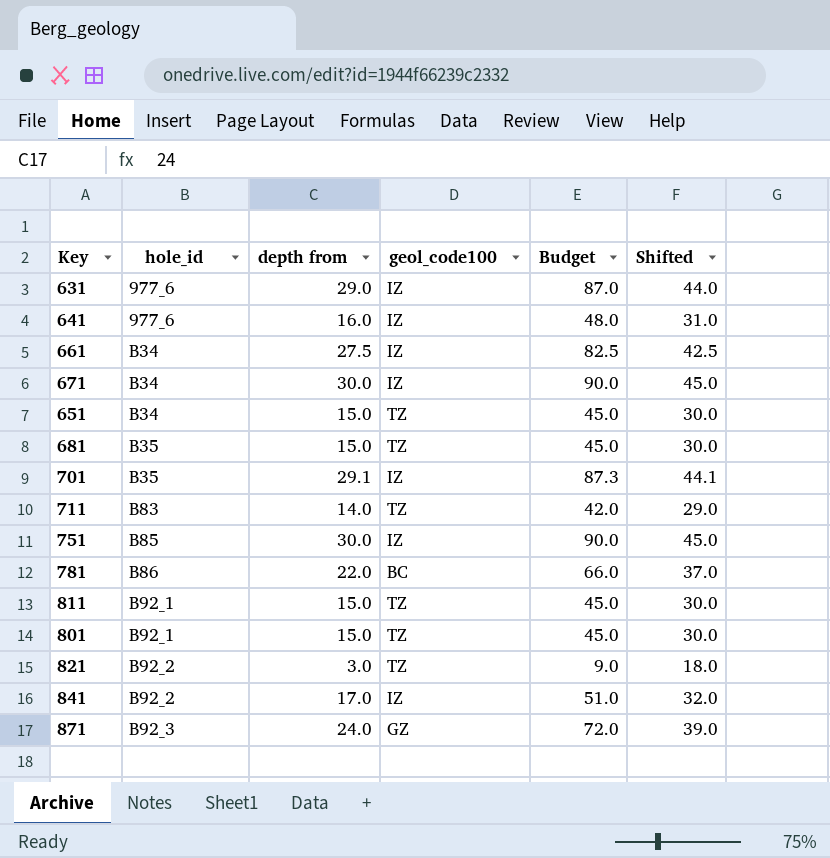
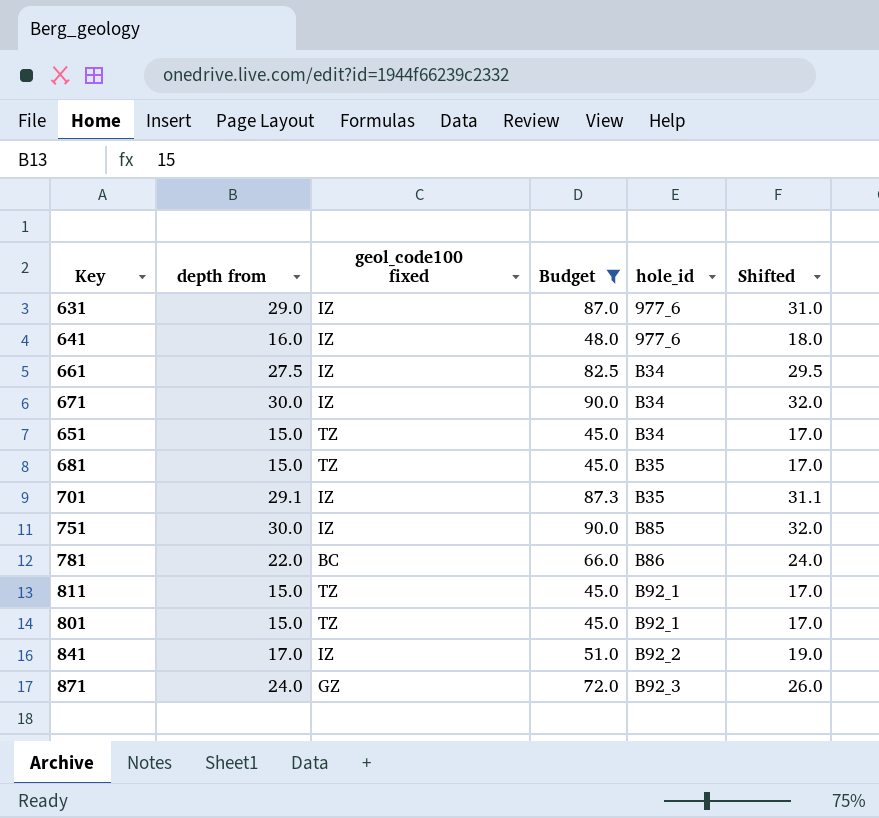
filter: none -> Budget >= 45.0
column name: geol_code100 -> geol_code100 fixed
column hole_id | position: 2 -> 5
column Shifted | formula: [depth from] + 15 -> [depth from] + 2

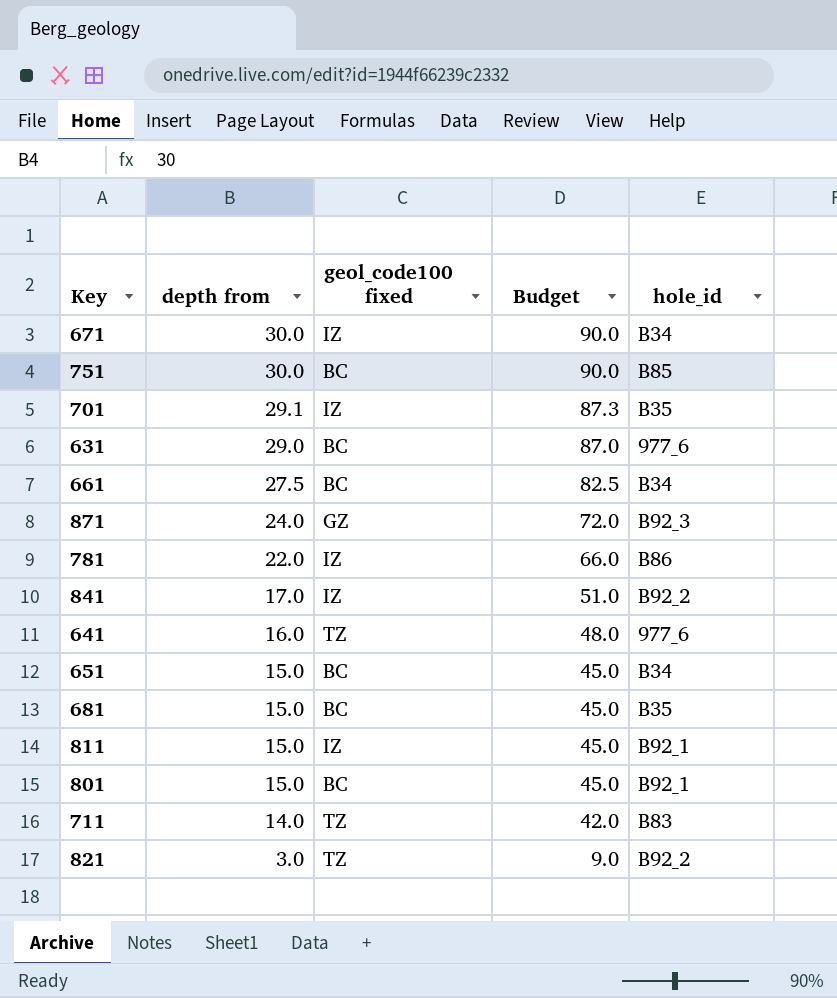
filter: Budget >= 45.0 -> none
row order: hole_id ascending -> depth from descending
column Shifted | formula: [depth from] + 2 -> none
751 | geol_code100 fixed: IZ -> BC
631 | geol_code100 fixed: IZ -> BC
661 | geol_code100 fixed: IZ -> BC
781 | geol_code100 fixed: BC -> IZ
641 | geol_code100 fixed: IZ -> TZ
651 | geol_code100 fixed: TZ -> BC
681 | geol_code100 fixed: TZ -> BC
811 | geol_code100 fixed: TZ -> IZ
801 | geol_code100 fixed: TZ -> BC

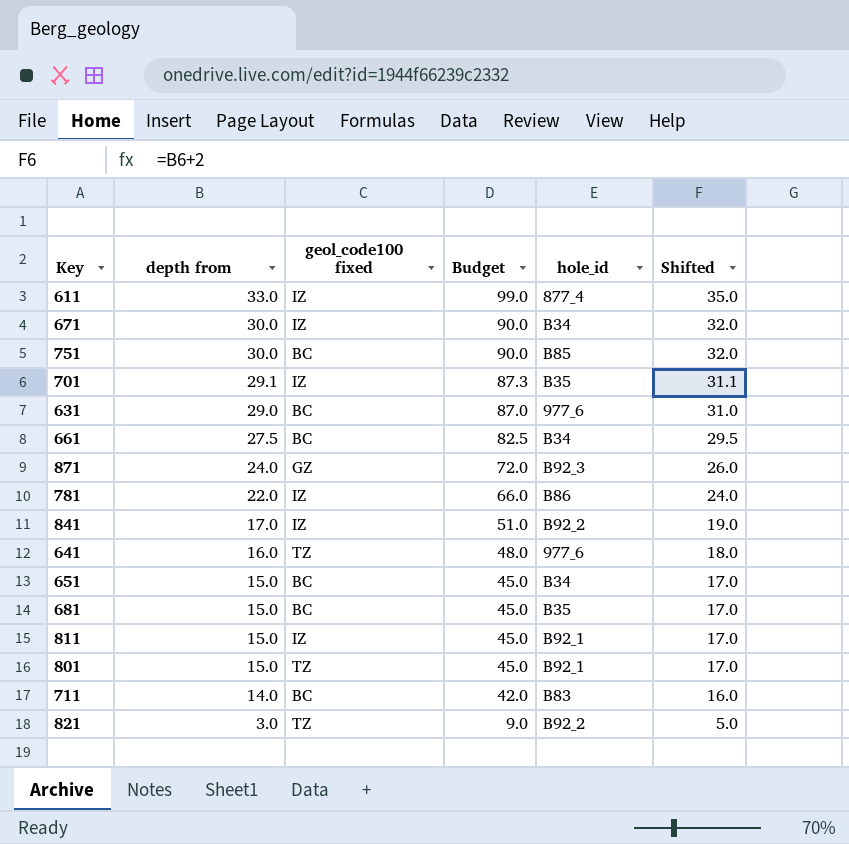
column Shifted | formula: none -> [depth from] + 2
row 611: none -> 33.0 | IZ | 99.0 | 877_4 | 35.0
801 | geol_code100 fixed: BC -> TZ
711 | geol_code100 fixed: TZ -> BC

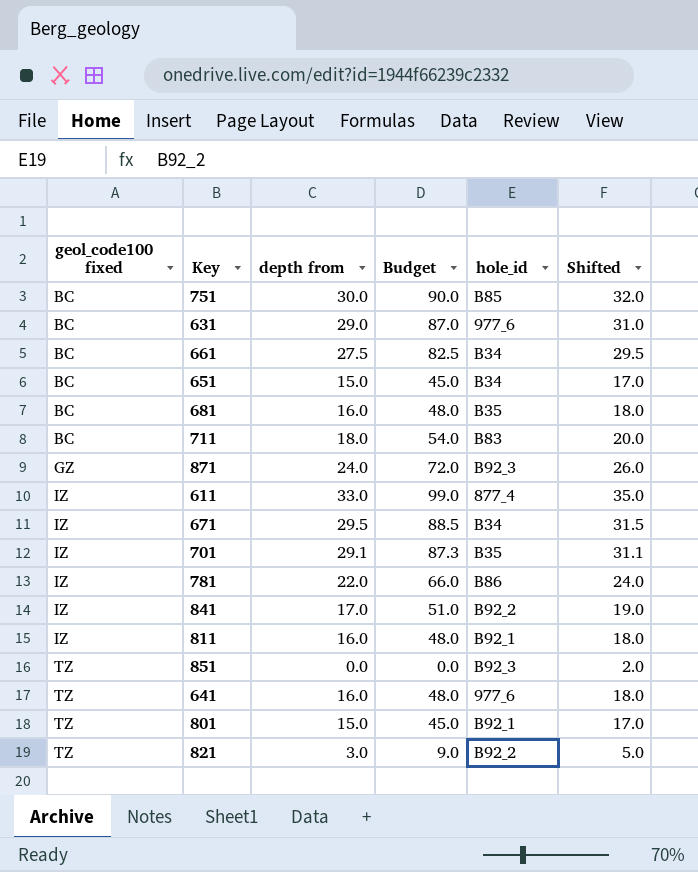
row order: depth from descending -> geol_code100 fixed ascending
column geol_code100 fixed | position: 3 -> 1
681 | depth from: 15.0 -> 16.0
681 | Budget: 45.0 -> 48.0
681 | Shifted: 17.0 -> 18.0
711 | depth from: 14.0 -> 18.0
711 | Budget: 42.0 -> 54.0
711 | Shifted: 16.0 -> 20.0
671 | depth from: 30.0 -> 29.5
671 | Budget: 90.0 -> 88.5
671 | Shifted: 32.0 -> 31.5
811 | depth from: 15.0 -> 16.0
811 | Budget: 45.0 -> 48.0
811 | Shifted: 17.0 -> 18.0
row 851: none -> TZ | 0.0 | 0.0 | B92_3 | 2.0

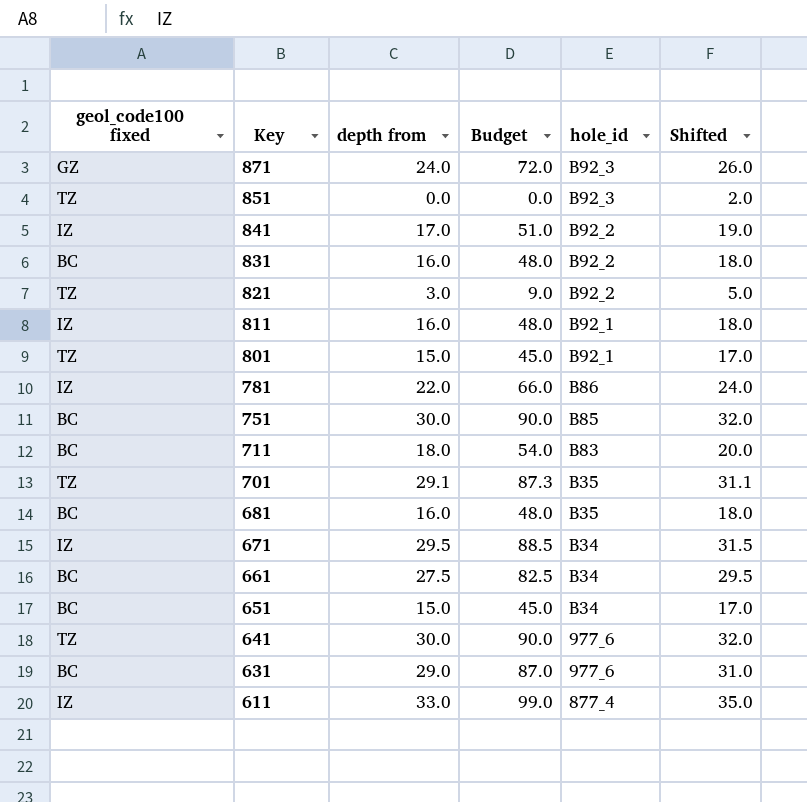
row order: geol_code100 fixed ascending -> Key descending
row 831: none -> BC | 16.0 | 48.0 | B92_2 | 18.0
701 | geol_code100 fixed: IZ -> TZ
641 | depth from: 16.0 -> 30.0
641 | Budget: 48.0 -> 90.0
641 | Shifted: 18.0 -> 32.0

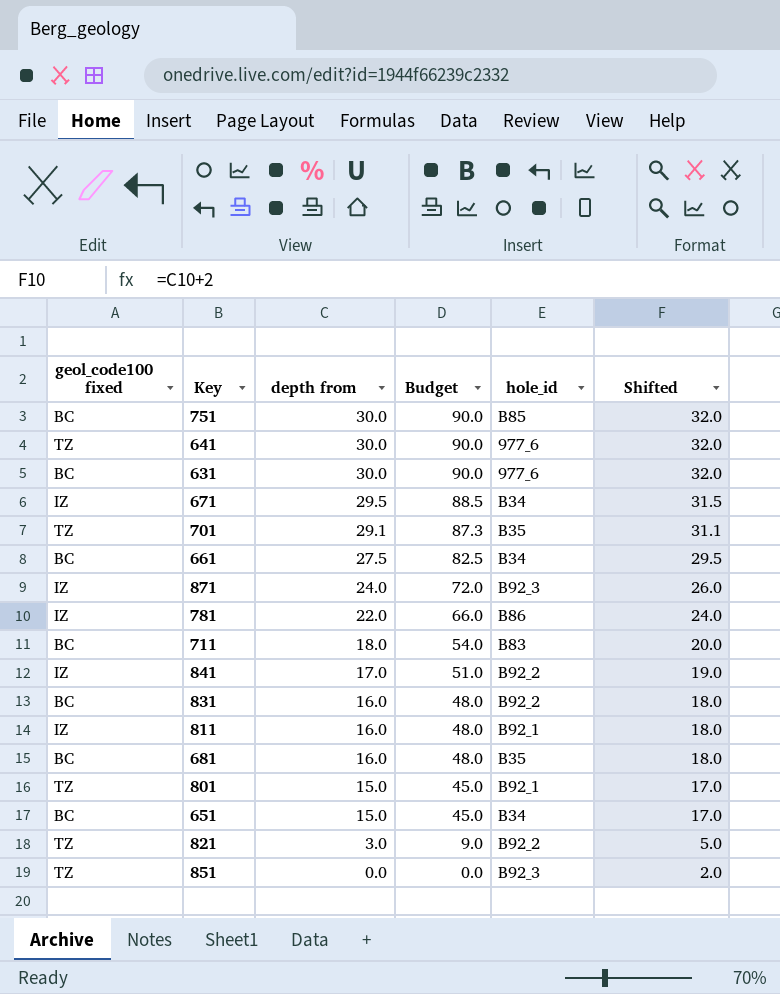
row order: Key descending -> depth from descending
row 611: IZ | 33.0 | 99.0 | 877_4 | 35.0 -> none
631 | depth from: 29.0 -> 30.0
631 | Budget: 87.0 -> 90.0
631 | Shifted: 31.0 -> 32.0
871 | geol_code100 fixed: GZ -> IZ

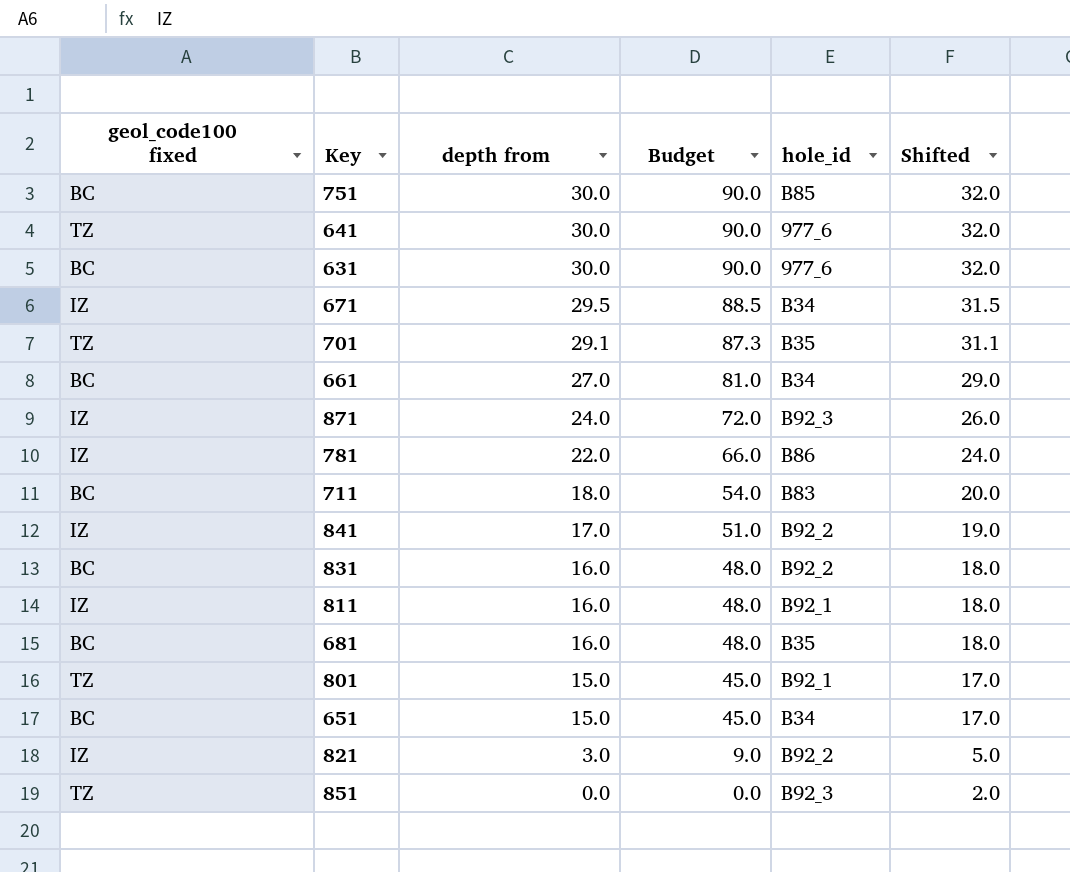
661 | depth from: 27.5 -> 27.0
661 | Budget: 82.5 -> 81.0
661 | Shifted: 29.5 -> 29.0
821 | geol_code100 fixed: TZ -> IZ

